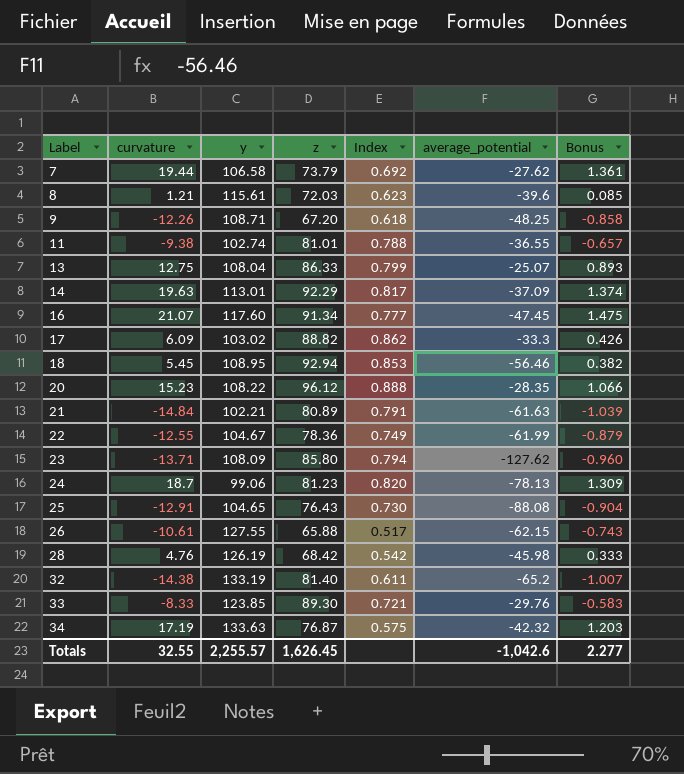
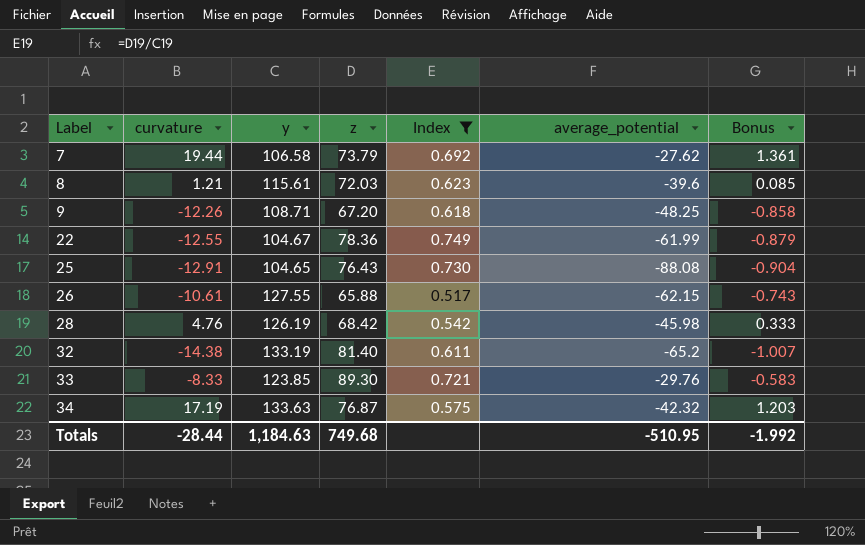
filter: none -> Index <= 0.749
Totals | curvature: 32.55 -> -28.44
Totals | y: 2,255.57 -> 1,184.63
Totals | z: 1,626.45 -> 749.68
Totals | average_potential: -1,042.6 -> -510.95
Totals | Bonus: 2.277 -> -1.992

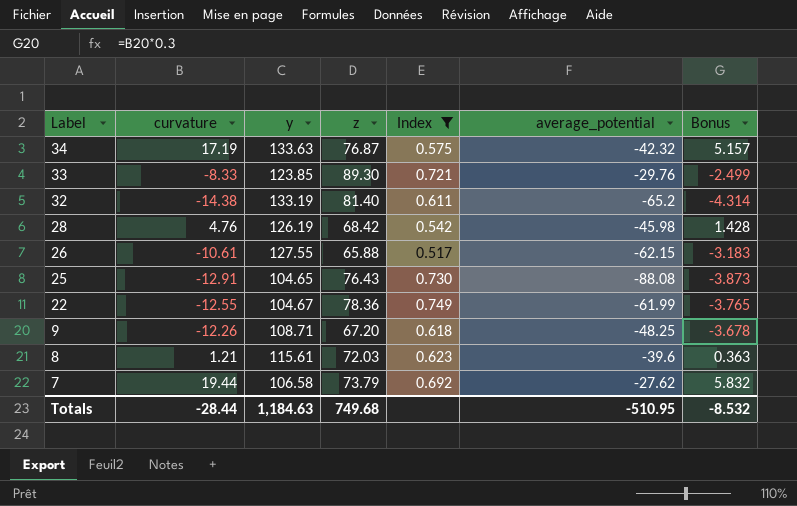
row order: Label ascending -> Label descending
column Bonus | formula: [curvature] * 0.07 -> [curvature] * 0.3
Totals | Bonus: -1.992 -> -8.532

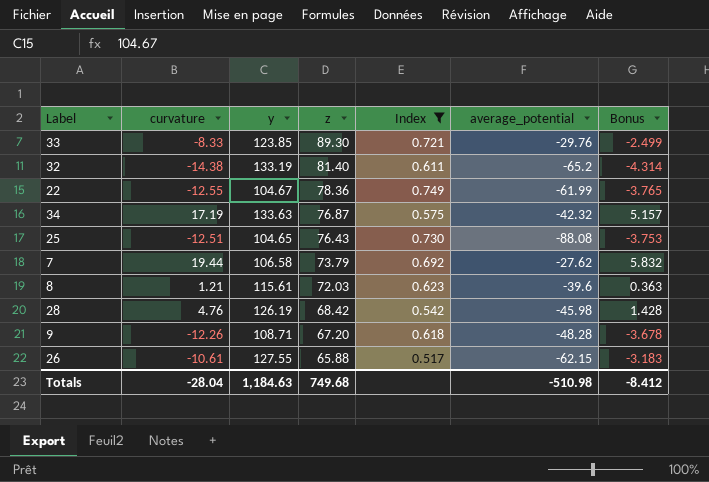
row order: Label descending -> z descending
25 | curvature: -12.91 -> -12.51
25 | Bonus: -3.873 -> -3.753
9 | average_potential: -48.25 -> -48.28
Totals | curvature: -28.44 -> -28.04
Totals | average_potential: -510.95 -> -510.98
Totals | Bonus: -8.532 -> -8.412

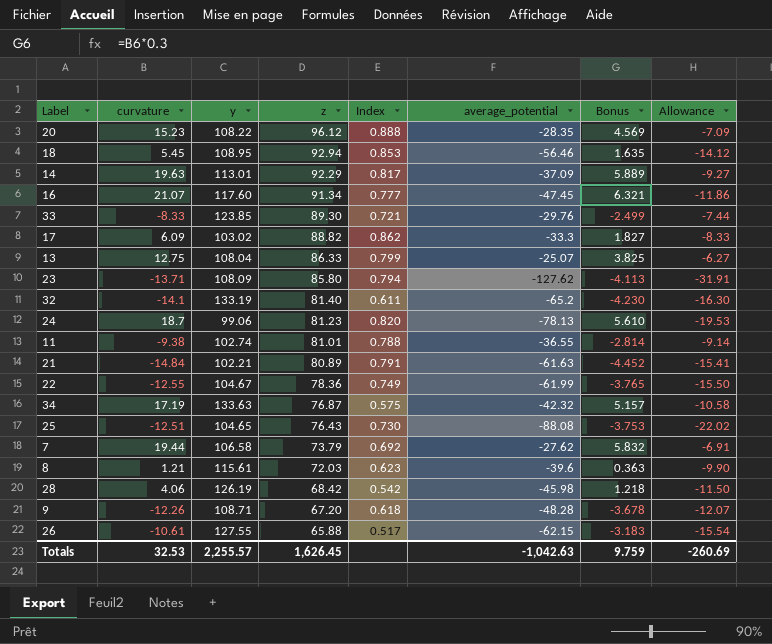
filter: Index <= 0.749 -> none
column Allowance | formula: none -> [average_potential] * 0.25
32 | curvature: -14.38 -> -14.1
32 | Bonus: -4.314 -> -4.230
28 | curvature: 4.76 -> 4.06
28 | Bonus: 1.428 -> 1.218
Totals | curvature: -28.04 -> 32.53
Totals | y: 1,184.63 -> 2,255.57
Totals | z: 749.68 -> 1,626.45
Totals | average_potential: -510.98 -> -1,042.63
Totals | Bonus: -8.412 -> 9.759

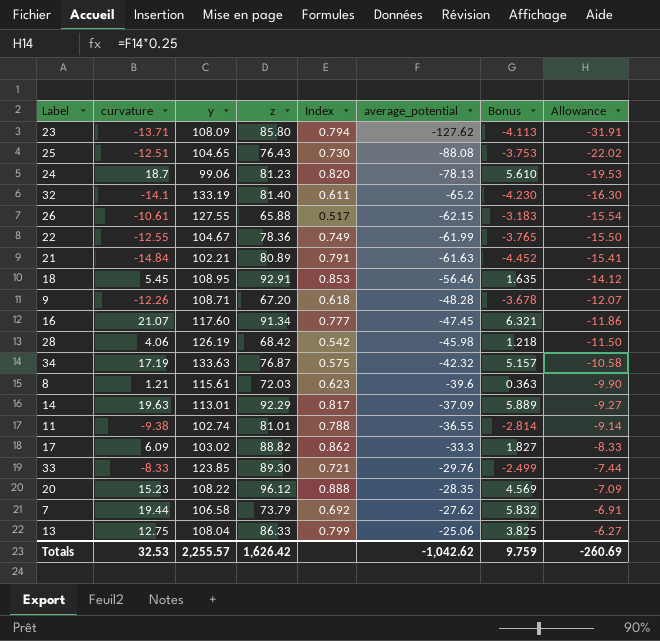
row order: z descending -> average_potential ascending
18 | z: 92.94 -> 92.91
13 | average_potential: -25.07 -> -25.06
Totals | z: 1,626.45 -> 1,626.42
Totals | average_potential: -1,042.63 -> -1,042.62

